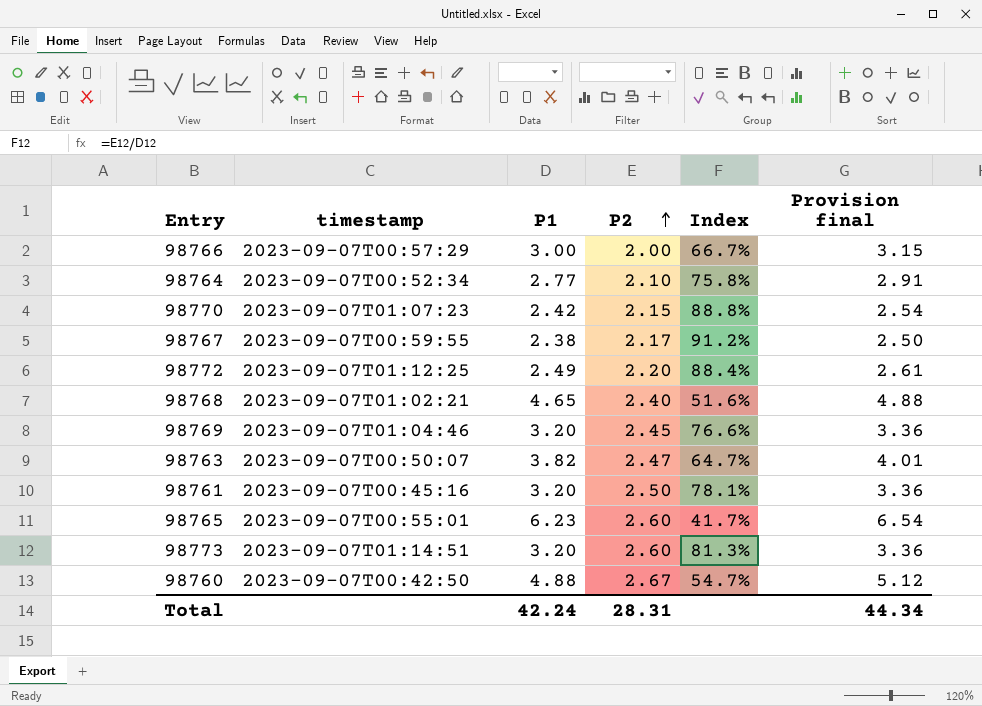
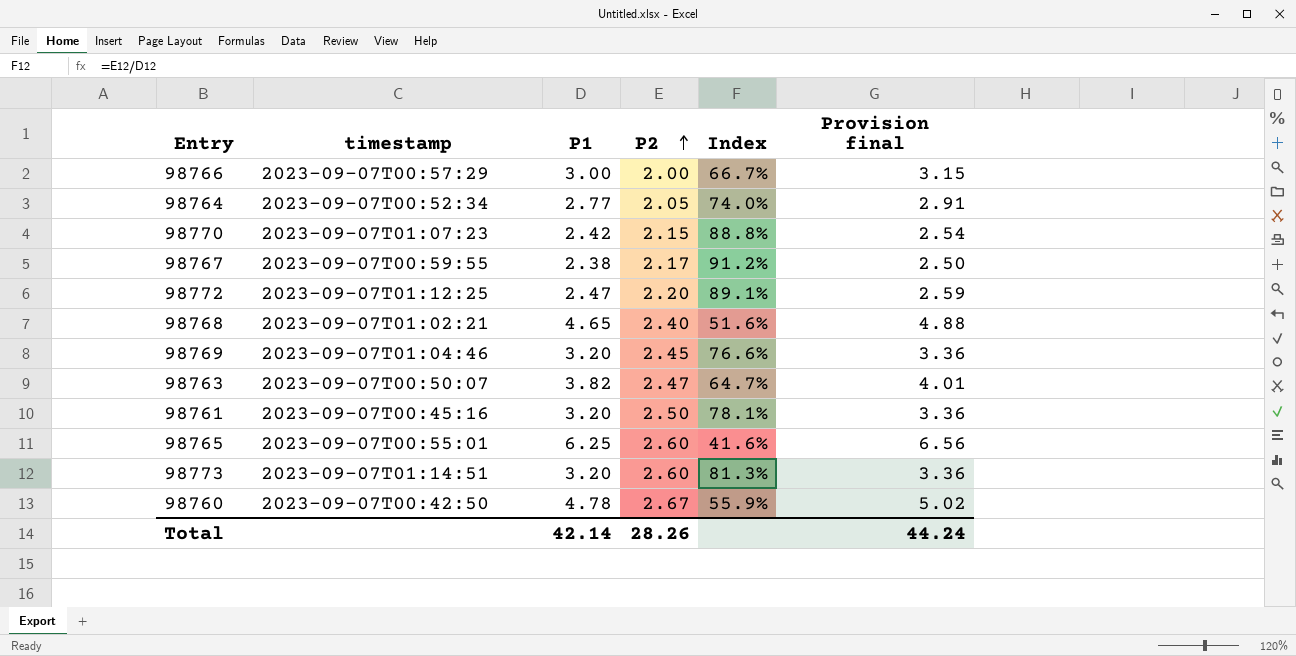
98764 | P2: 2.10 -> 2.05
98764 | Index: 75.8% -> 74.0%
98772 | P1: 2.49 -> 2.47
98772 | Index: 88.4% -> 89.1%
98772 | Provision final: 2.61 -> 2.59
98765 | P1: 6.23 -> 6.25
98765 | Index: 41.7% -> 41.6%
98765 | Provision final: 6.54 -> 6.56
98760 | P1: 4.88 -> 4.78
98760 | Index: 54.7% -> 55.9%
98760 | Provision final: 5.12 -> 5.02
Total | P1: 42.24 -> 42.14
Total | P2: 28.31 -> 28.26
Total | Provision final: 44.34 -> 44.24

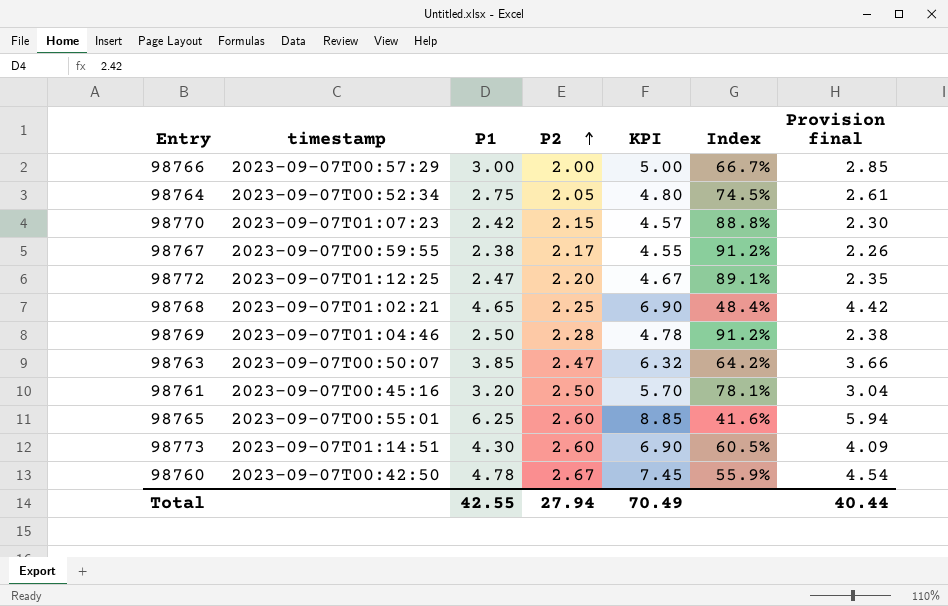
column KPI | formula: none -> [P1] + [P2]
column Provision final | formula: [P1] * 1.05 -> [P1] * 0.95
98764 | P1: 2.77 -> 2.75
98764 | Index: 74.0% -> 74.5%
98768 | P2: 2.40 -> 2.25
98768 | Index: 51.6% -> 48.4%
98769 | P1: 3.20 -> 2.50
98769 | P2: 2.45 -> 2.28
98769 | Index: 76.6% -> 91.2%
98763 | P1: 3.82 -> 3.85
98763 | Index: 64.7% -> 64.2%
98773 | P1: 3.20 -> 4.30
98773 | Index: 81.3% -> 60.5%
Total | P1: 42.14 -> 42.55
Total | P2: 28.26 -> 27.94
Total | Provision final: 44.24 -> 40.44

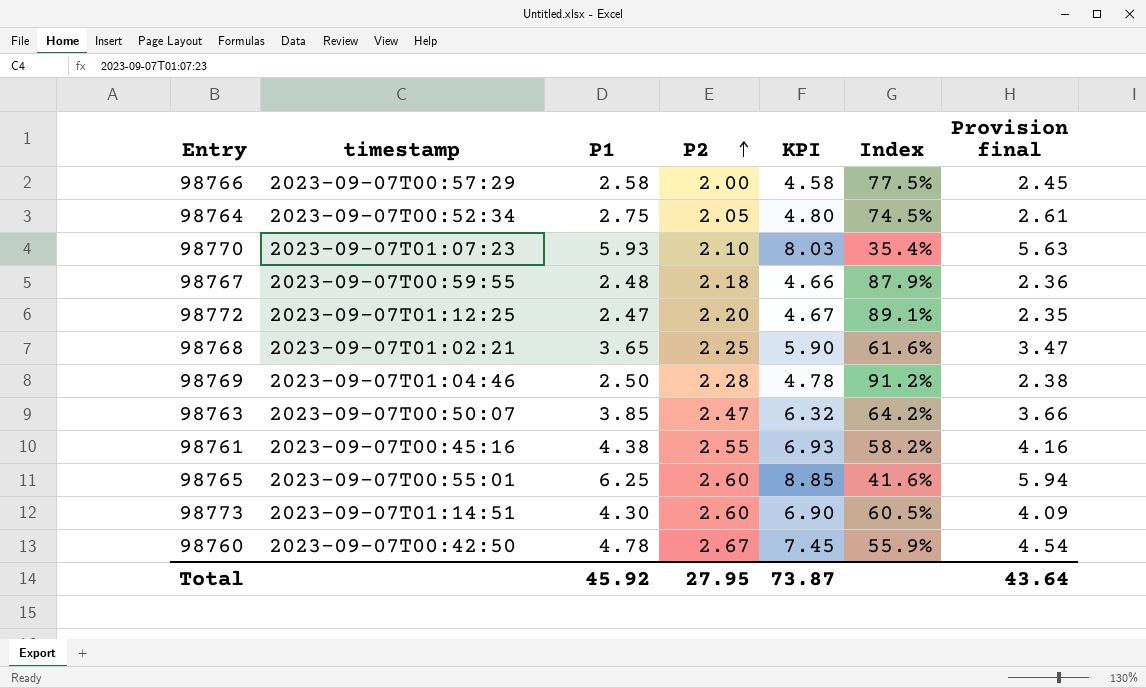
98766 | P1: 3.00 -> 2.58
98766 | KPI: 5.00 -> 4.58
98766 | Index: 66.7% -> 77.5%
98766 | Provision final: 2.85 -> 2.45
98770 | P1: 2.42 -> 5.93
98770 | P2: 2.15 -> 2.10
98770 | KPI: 4.57 -> 8.03
98770 | Index: 88.8% -> 35.4%
98770 | Provision final: 2.30 -> 5.63
98767 | P1: 2.38 -> 2.48
98767 | P2: 2.17 -> 2.18
98767 | KPI: 4.55 -> 4.66
98767 | Index: 91.2% -> 87.9%
98767 | Provision final: 2.26 -> 2.36
98768 | P1: 4.65 -> 3.65
98768 | KPI: 6.90 -> 5.90
98768 | Index: 48.4% -> 61.6%
98768 | Provision final: 4.42 -> 3.47
98761 | P1: 3.20 -> 4.38
98761 | P2: 2.50 -> 2.55
98761 | KPI: 5.70 -> 6.93
98761 | Index: 78.1% -> 58.2%
98761 | Provision final: 3.04 -> 4.16
Total | P1: 42.55 -> 45.92
Total | P2: 27.94 -> 27.95
Total | KPI: 70.49 -> 73.87
Total | Provision final: 40.44 -> 43.64

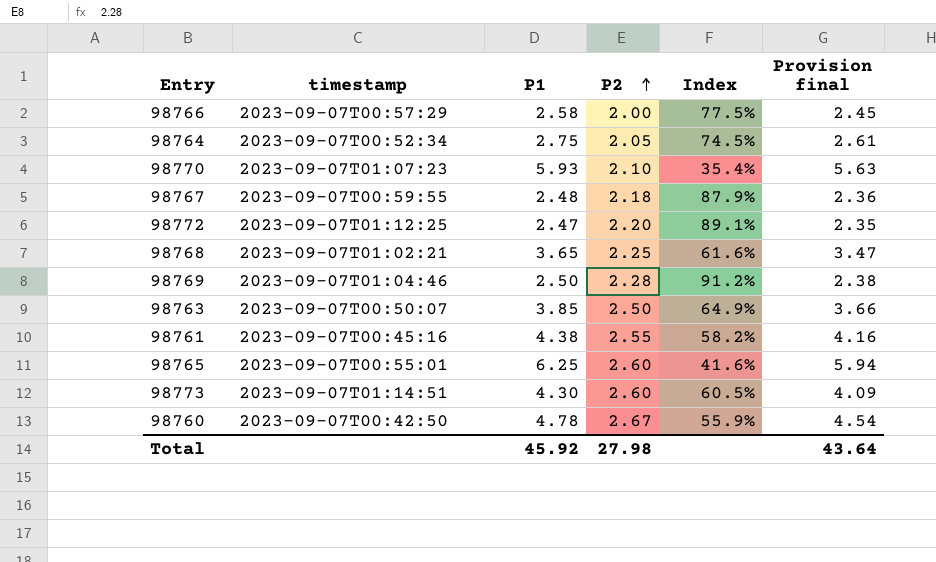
column KPI | formula: [P1] + [P2] -> none
98763 | P2: 2.47 -> 2.50
98763 | Index: 64.2% -> 64.9%
Total | P2: 27.95 -> 27.98

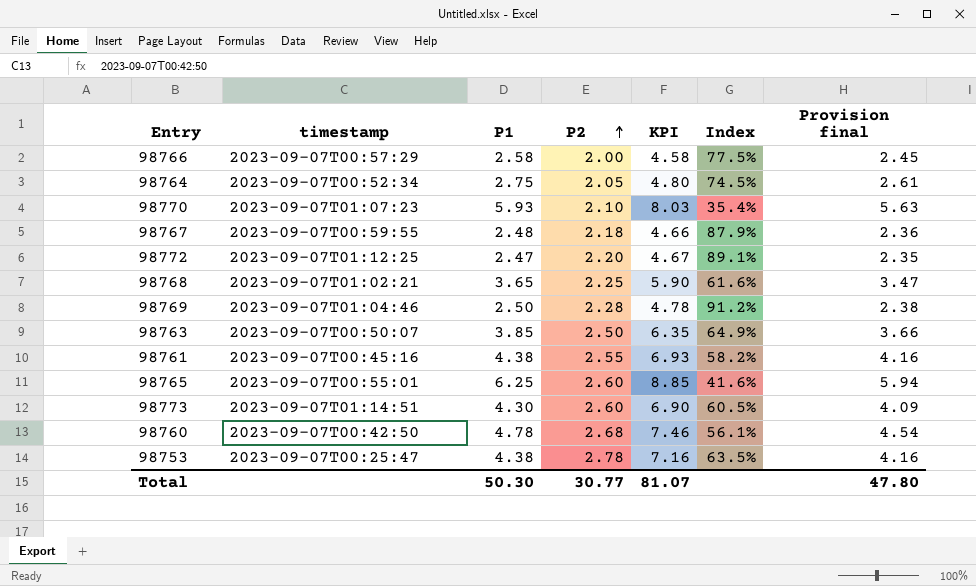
column KPI | formula: none -> [P1] + [P2]
98760 | P2: 2.67 -> 2.68
98760 | Index: 55.9% -> 56.1%
row 98753: none -> 2023-09-07T00:25:47 | 4.38 | 2.78 | 7.16 | 63.5% | 4.16
Total | P1: 45.92 -> 50.30
Total | P2: 27.98 -> 30.77
Total | Provision final: 43.64 -> 47.80

